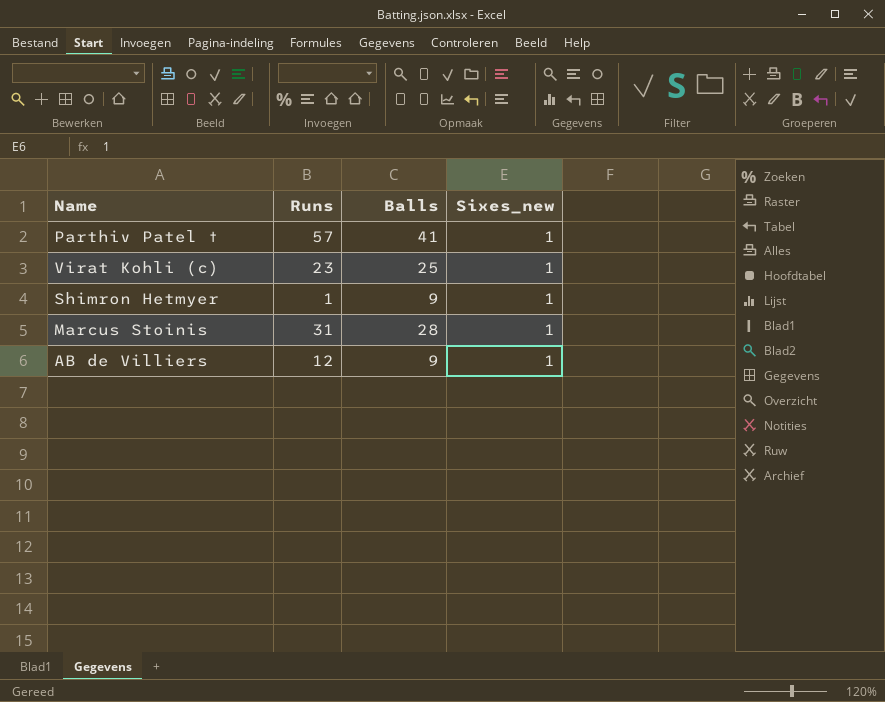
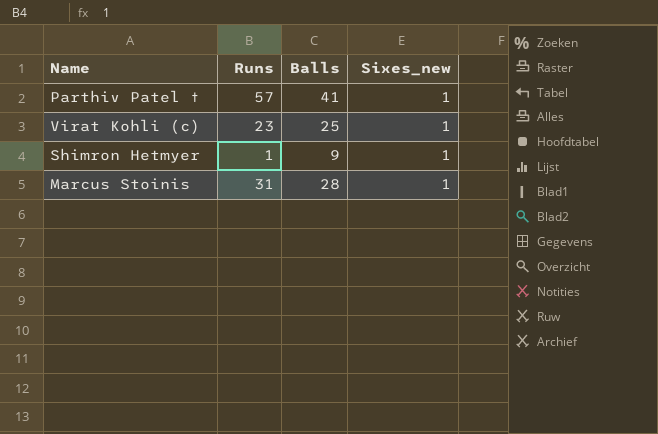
row AB de Villiers: 12 | 9 | 1 -> none

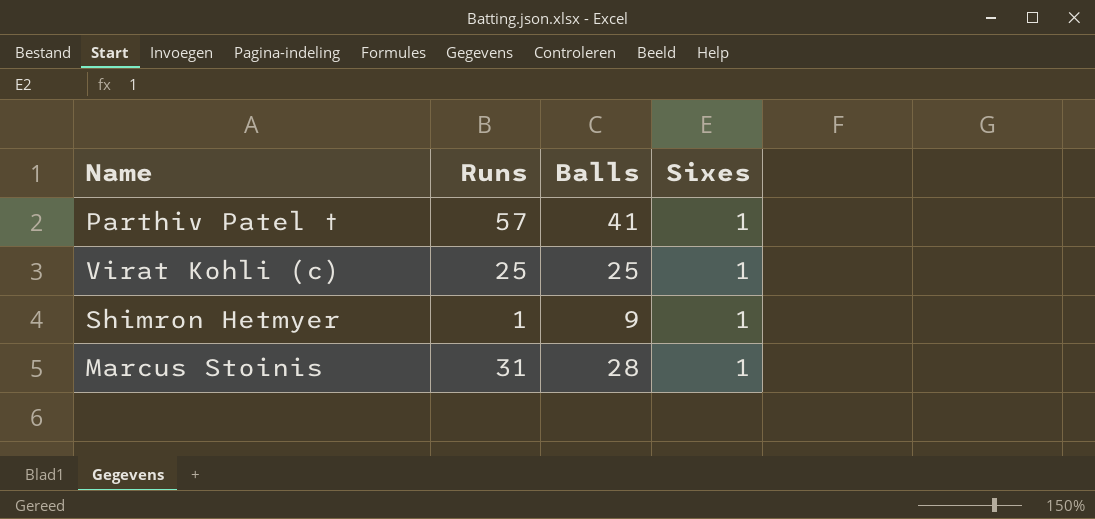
column name: Sixes_new -> Sixes
Virat Kohli (c) | Runs: 23 -> 25

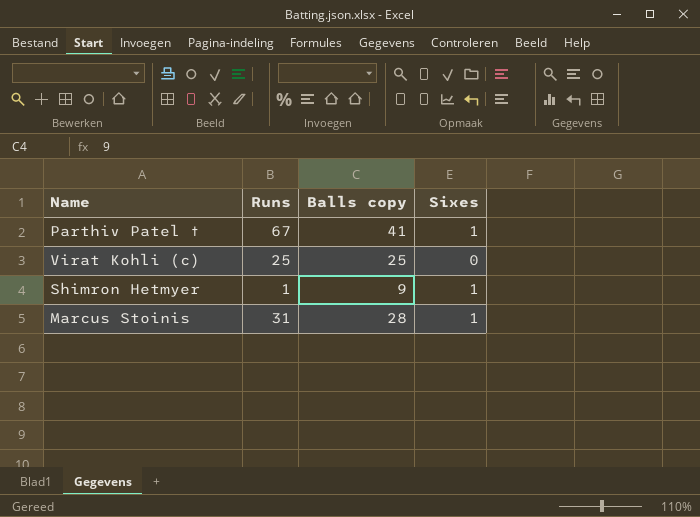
column name: Balls -> Balls copy
Parthiv Patel † | Runs: 57 -> 67
Virat Kohli (c) | Sixes: 1 -> 0

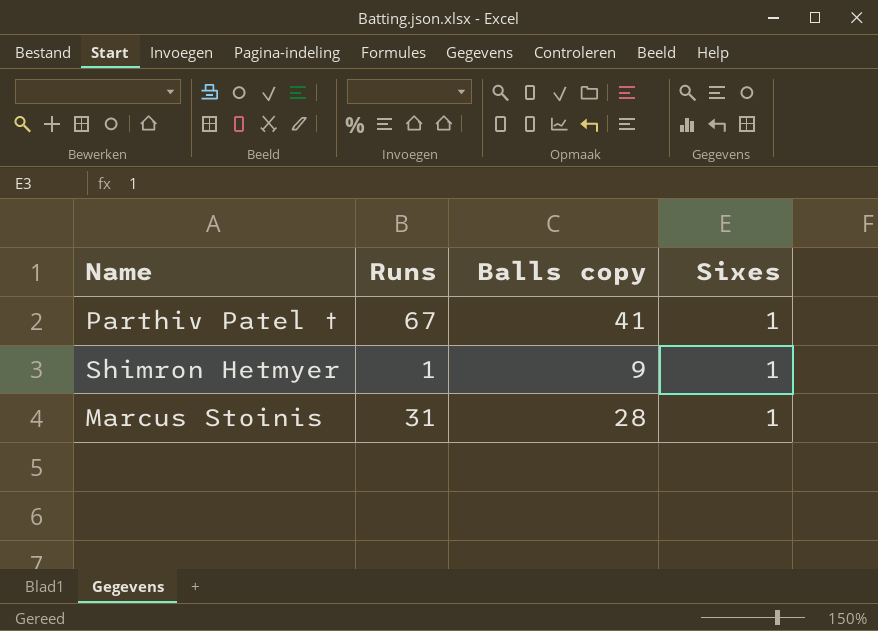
row Virat Kohli (c): 25 | 25 | 0 -> none

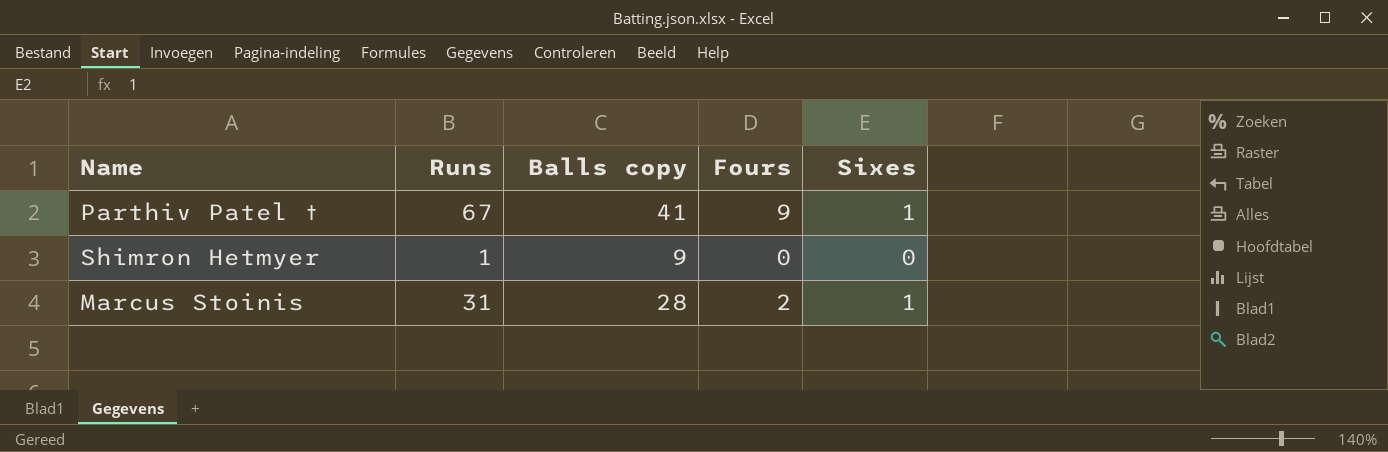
column Fours | position: none -> 4
Shimron Hetmyer | Sixes: 1 -> 0

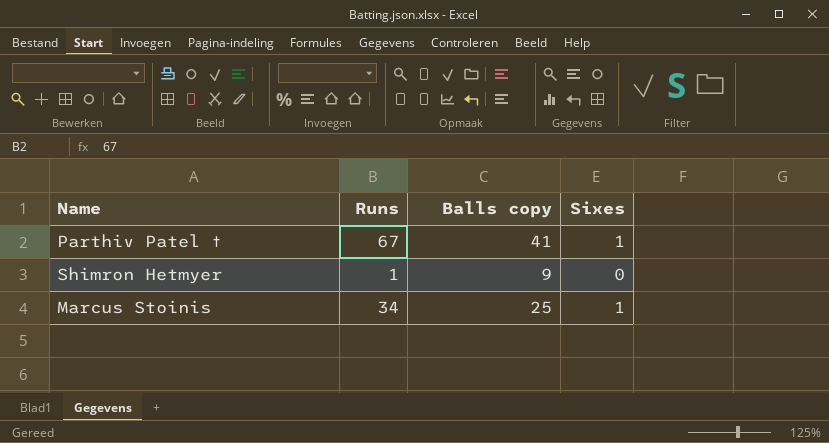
column Fours | position: 4 -> none
Marcus Stoinis | Runs: 31 -> 34
Marcus Stoinis | Balls copy: 28 -> 25

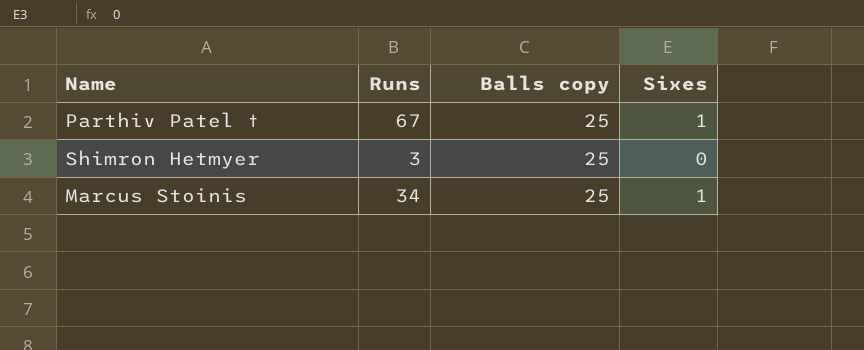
Parthiv Patel † | Balls copy: 41 -> 25
Shimron Hetmyer | Runs: 1 -> 3
Shimron Hetmyer | Balls copy: 9 -> 25

